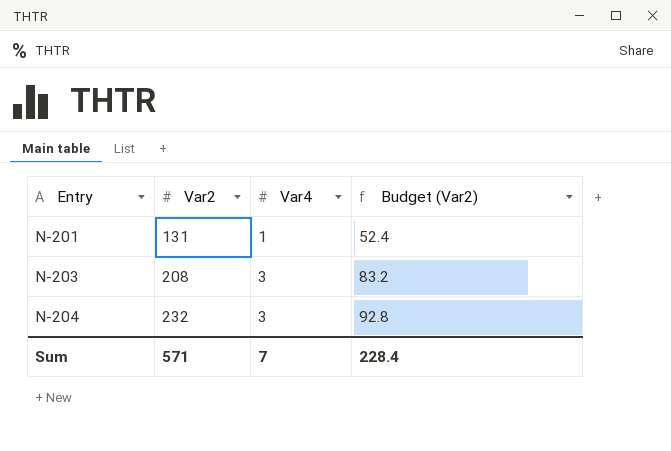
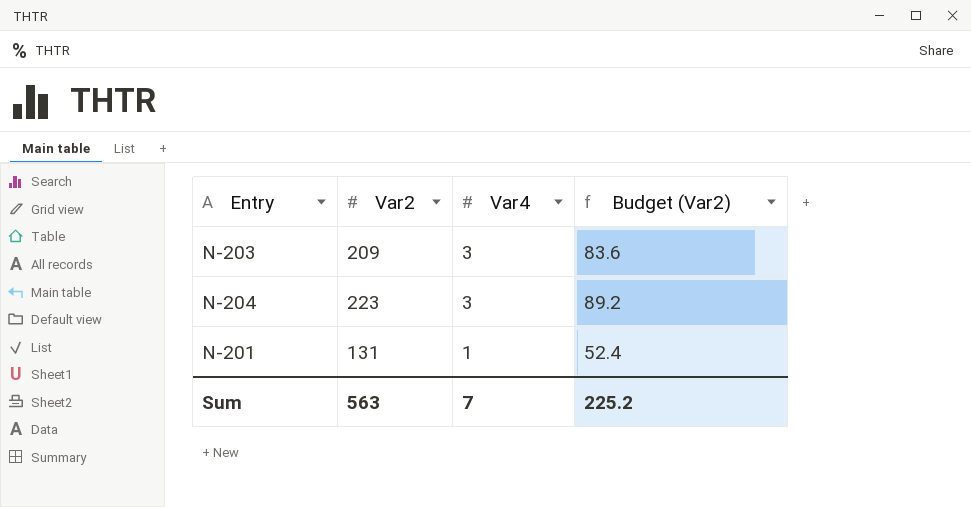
row order: Entry ascending -> Var4 descending
N-203 | Var2: 208 -> 209
N-203 | Budget (Var2): 83.2 -> 83.6
N-204 | Var2: 232 -> 223
N-204 | Budget (Var2): 92.8 -> 89.2
Sum | Var2: 571 -> 563
Sum | Budget (Var2): 228.4 -> 225.2

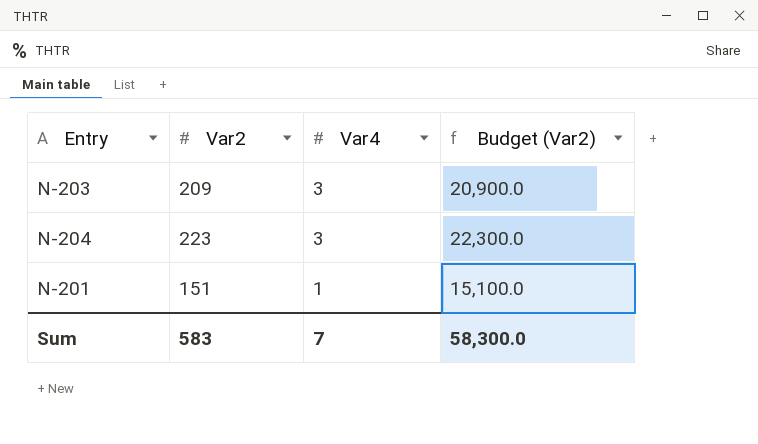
column Budget (Var2) | formula: [Var2] * 0.4 -> [Var2] * 100
N-201 | Var2: 131 -> 151
Sum | Var2: 563 -> 583
Sum | Budget (Var2): 225.2 -> 58,300.0

